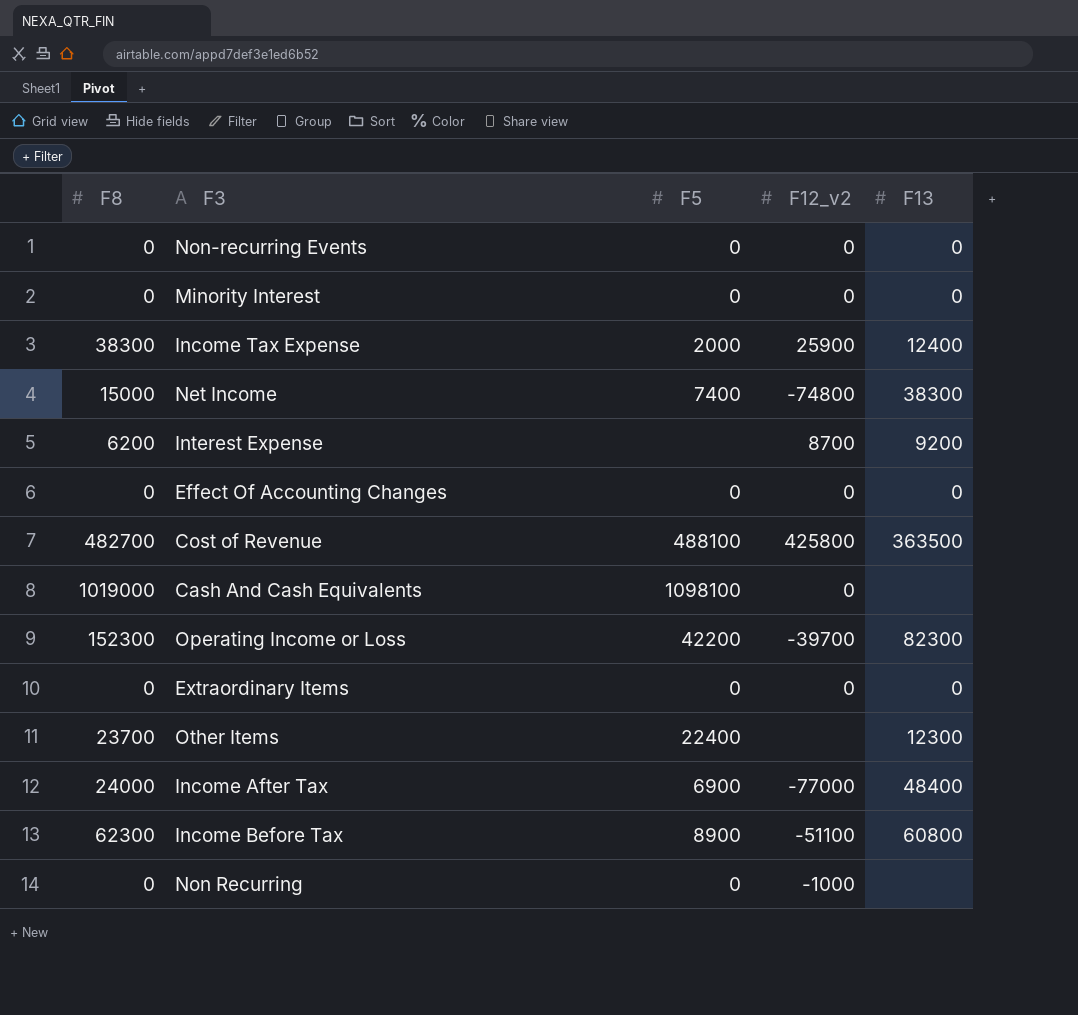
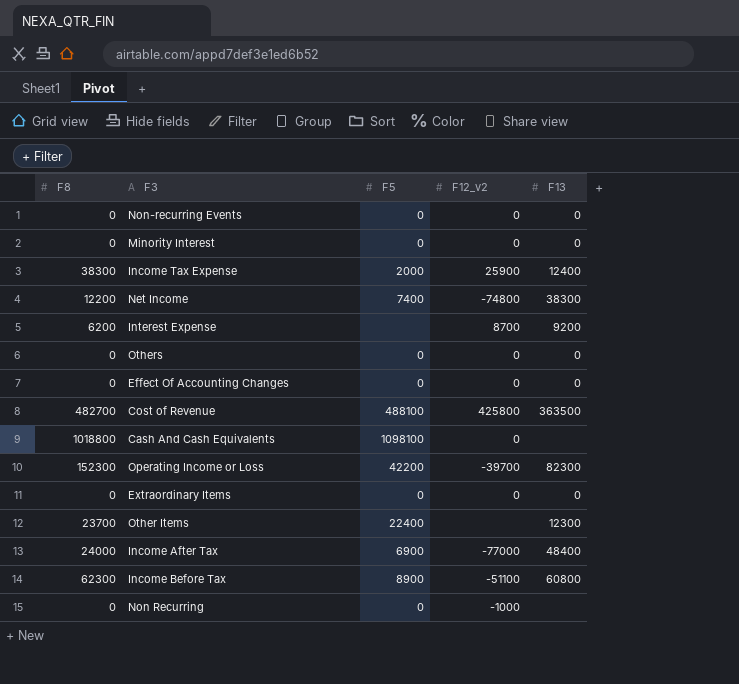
Net Income | F8: 15000 -> 12200
row Others: none -> 0 | 0 | 0 | 0
Cash And Cash Equivalents | F8: 1019000 -> 1018800

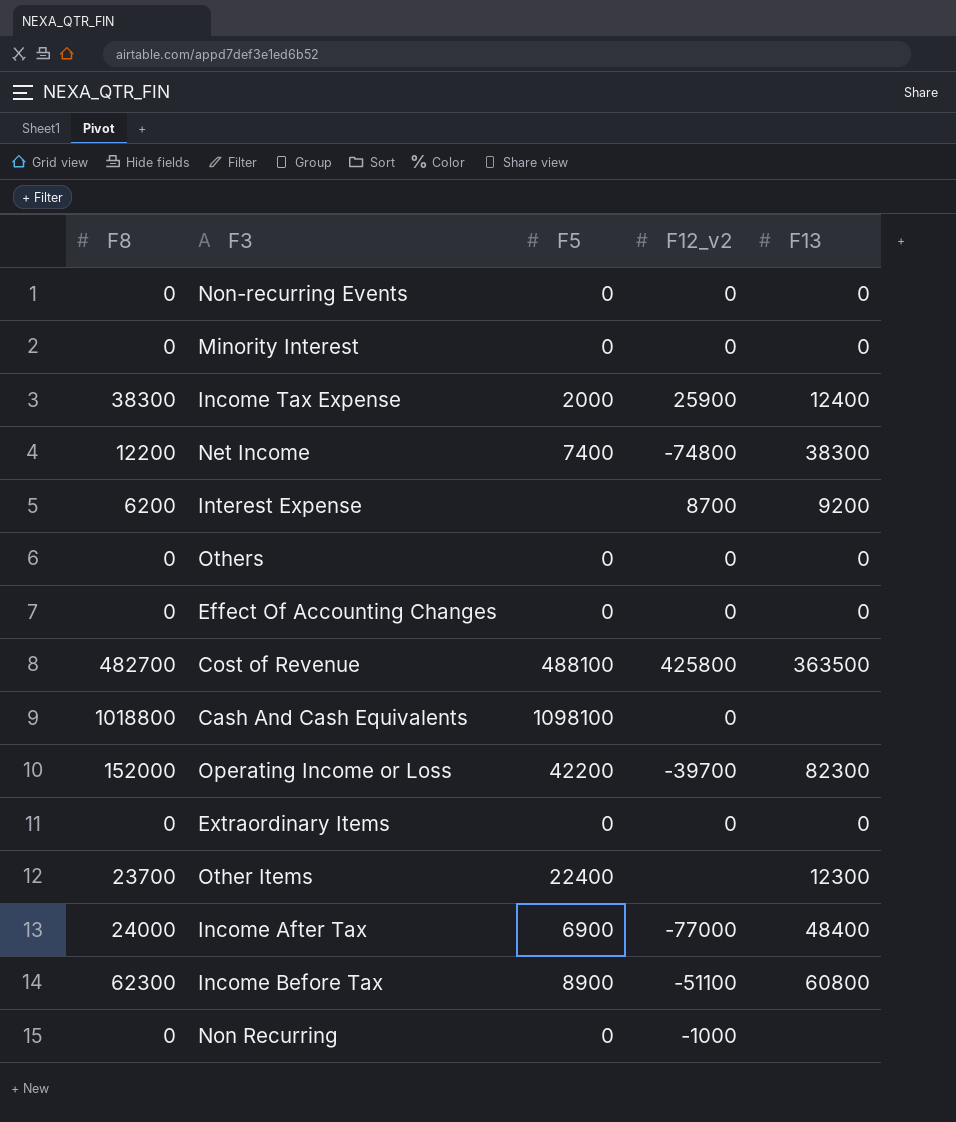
Operating Income or Loss | F8: 152300 -> 152000

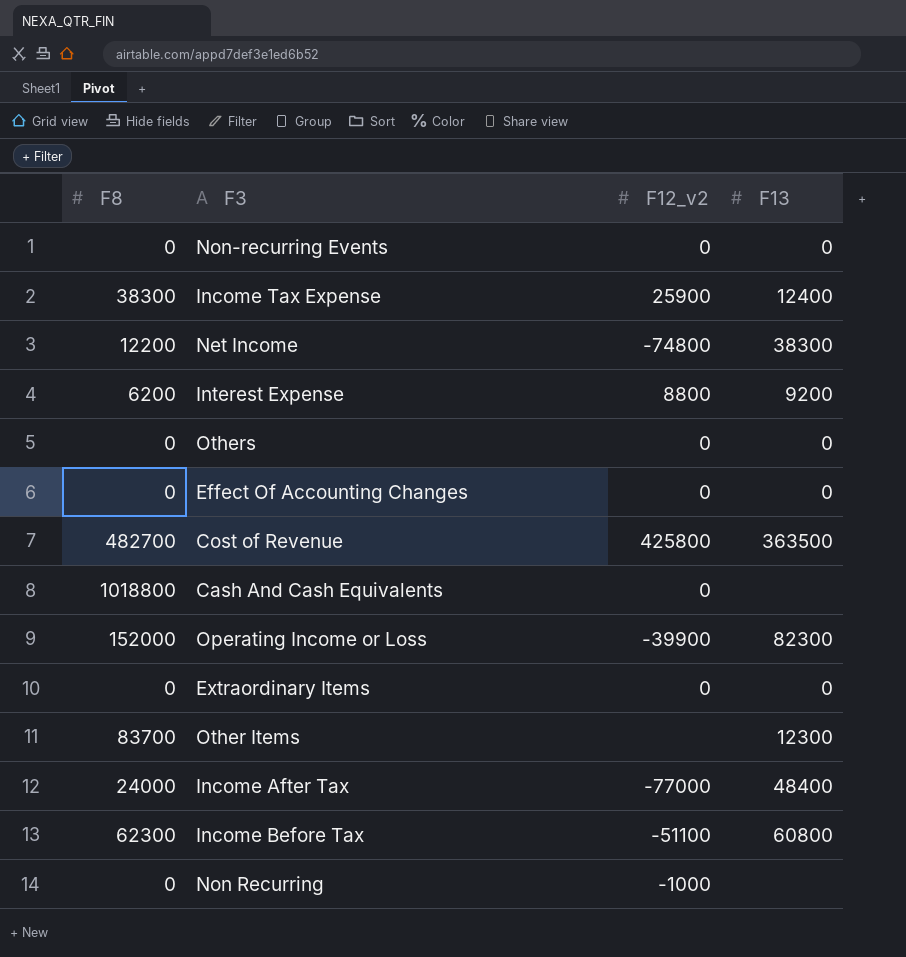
column F5 | position: 3 -> none
row Minority Interest: 0 | 0 | 0 | 0 -> none
Interest Expense | F12_v2: 8700 -> 8800
Operating Income or Loss | F12_v2: -39700 -> -39900
Other Items | F8: 23700 -> 83700

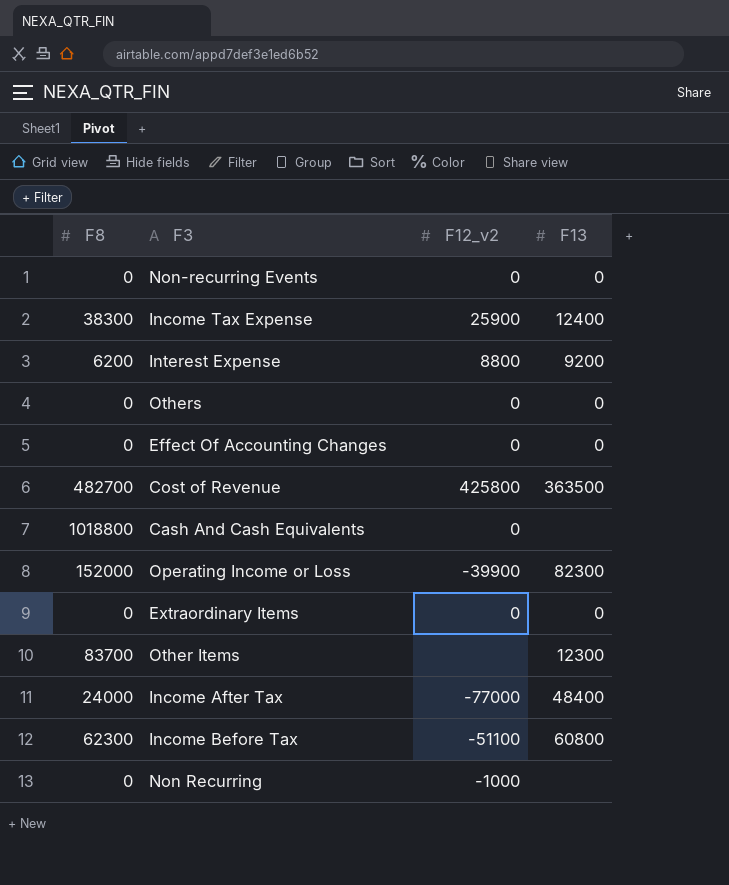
row Net Income: 12200 | -74800 | 38300 -> none

